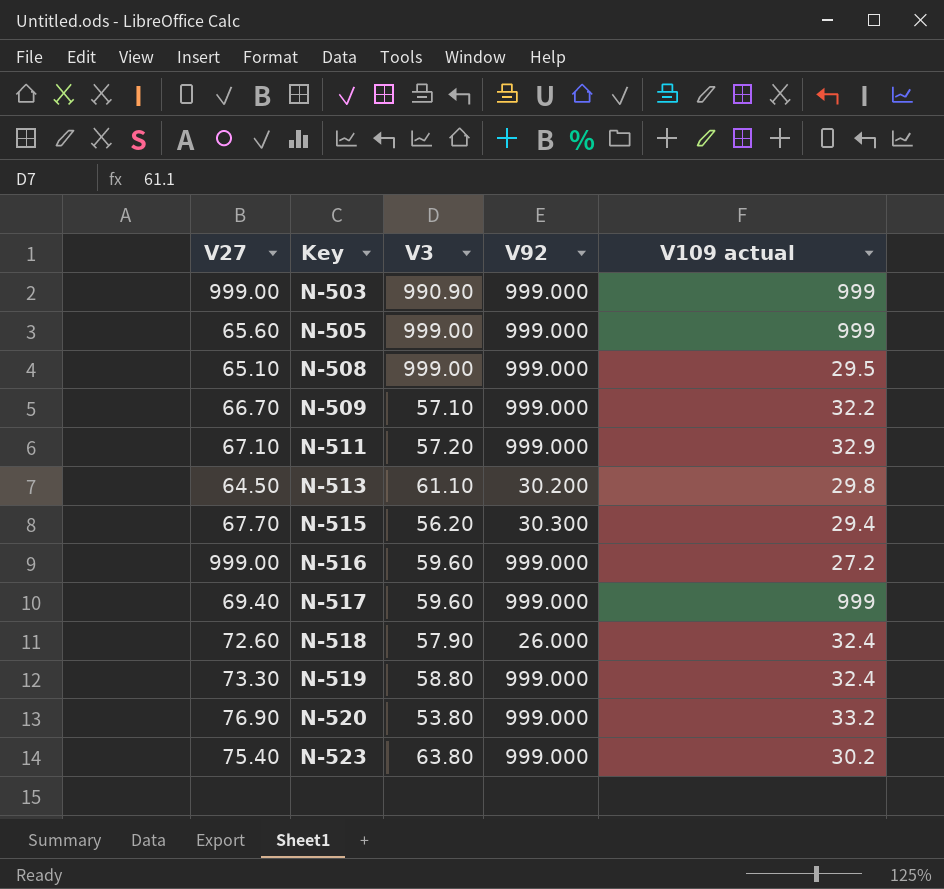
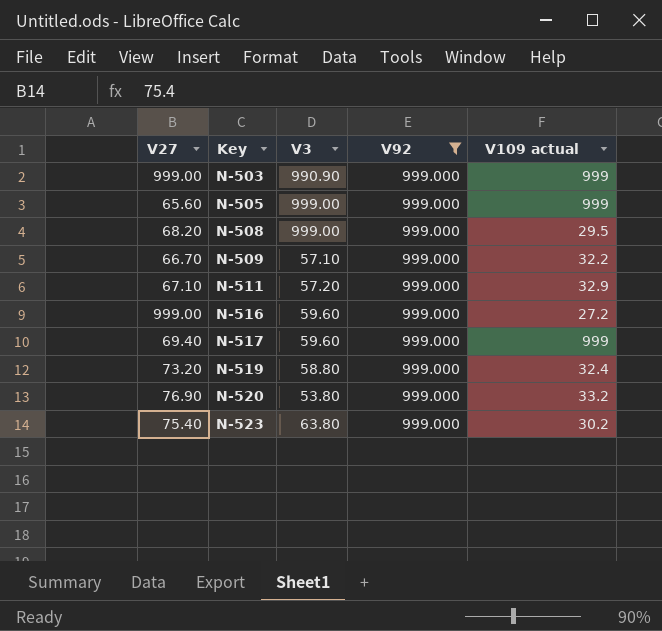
filter: none -> V92 = 999.000
N-508 | V27: 65.10 -> 68.20
N-519 | V27: 73.30 -> 73.20

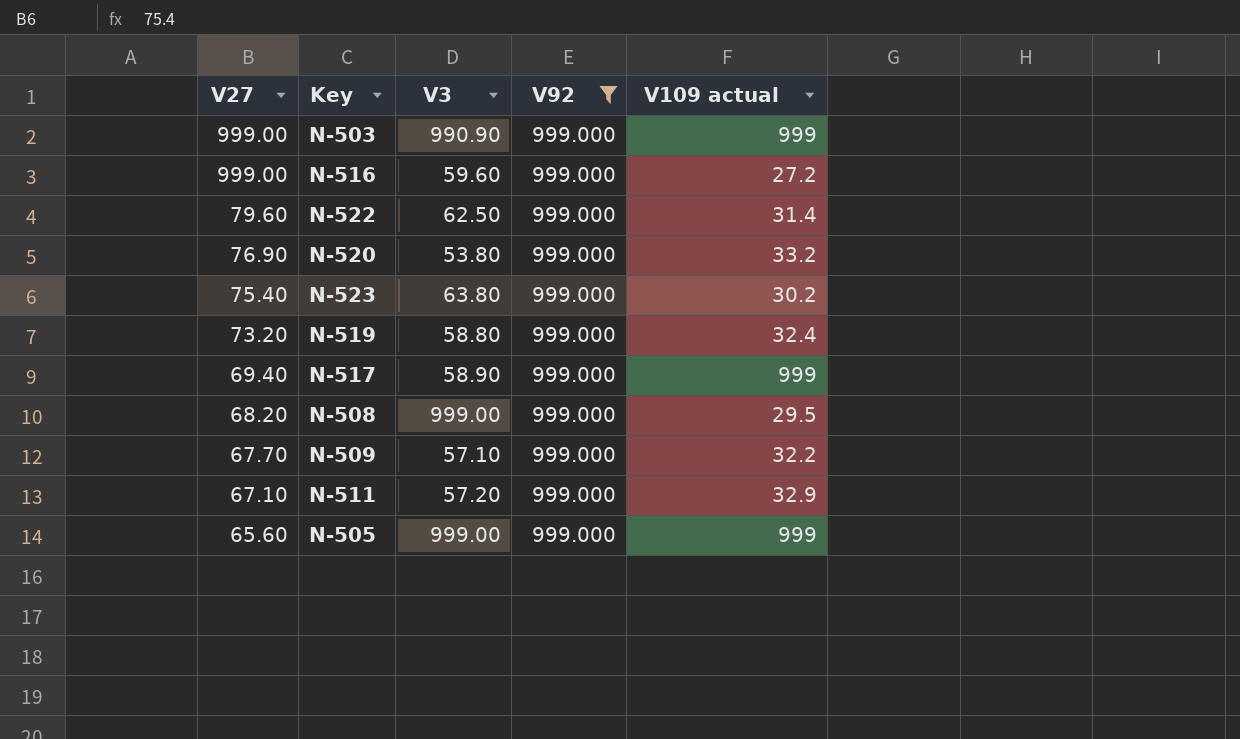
row order: Key ascending -> V27 descending
row N-522: none -> 79.60 | 62.50 | 999.000 | 31.4
N-517 | V3: 59.60 -> 58.90
N-509 | V27: 66.70 -> 67.70

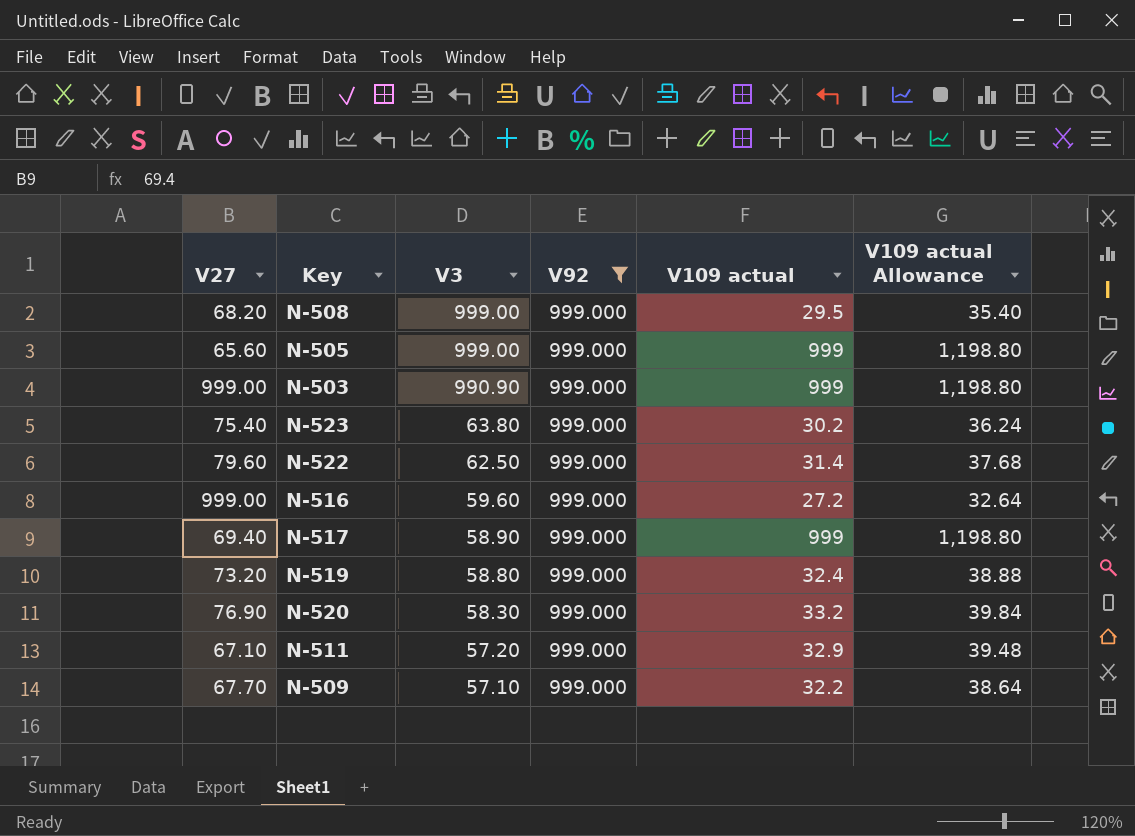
row order: V27 descending -> V3 descending
column V109 actual Allowance | formula: none -> [V109 actual] * 1.2
N-520 | V3: 53.80 -> 58.30

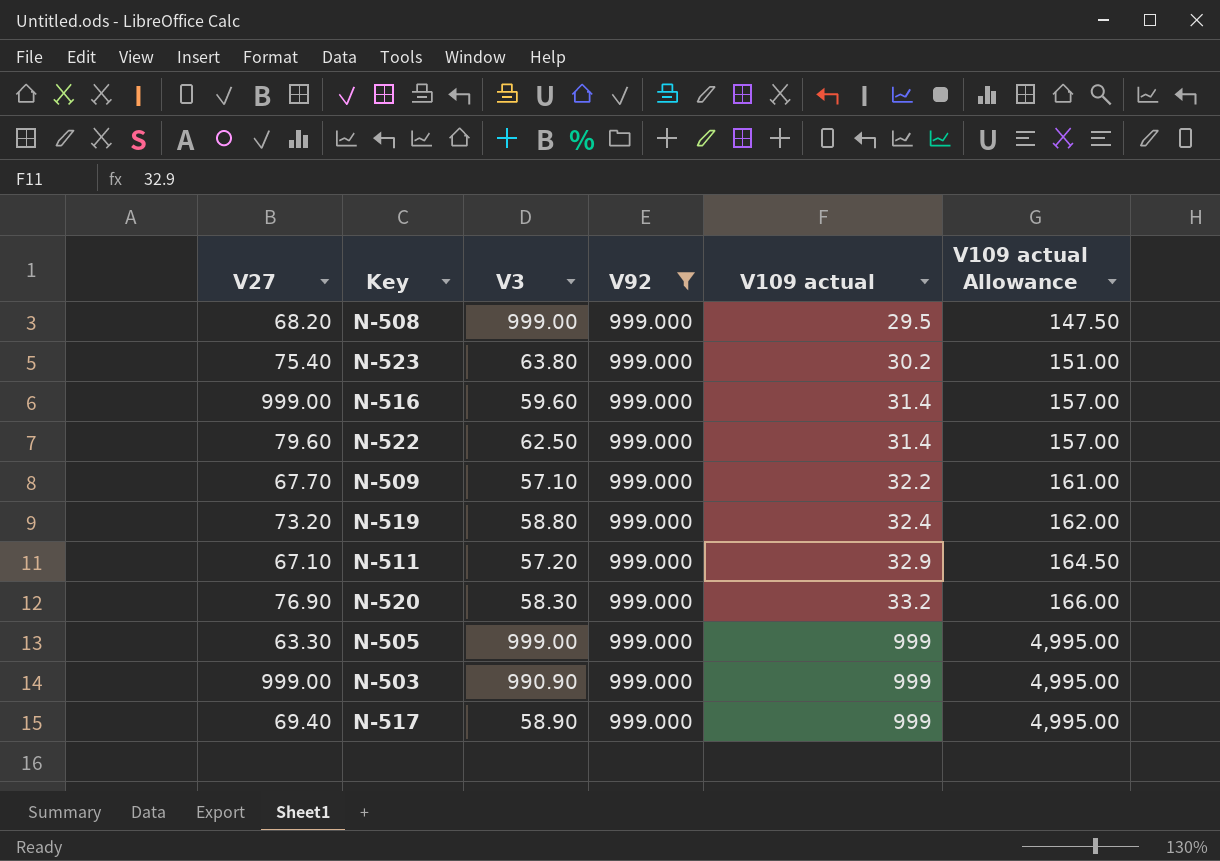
row order: V3 descending -> V109 actual ascending
column V109 actual Allowance | formula: [V109 actual] * 1.2 -> [V109 actual] * 5
N-516 | V109 actual: 27.2 -> 31.4
N-505 | V27: 65.60 -> 63.30

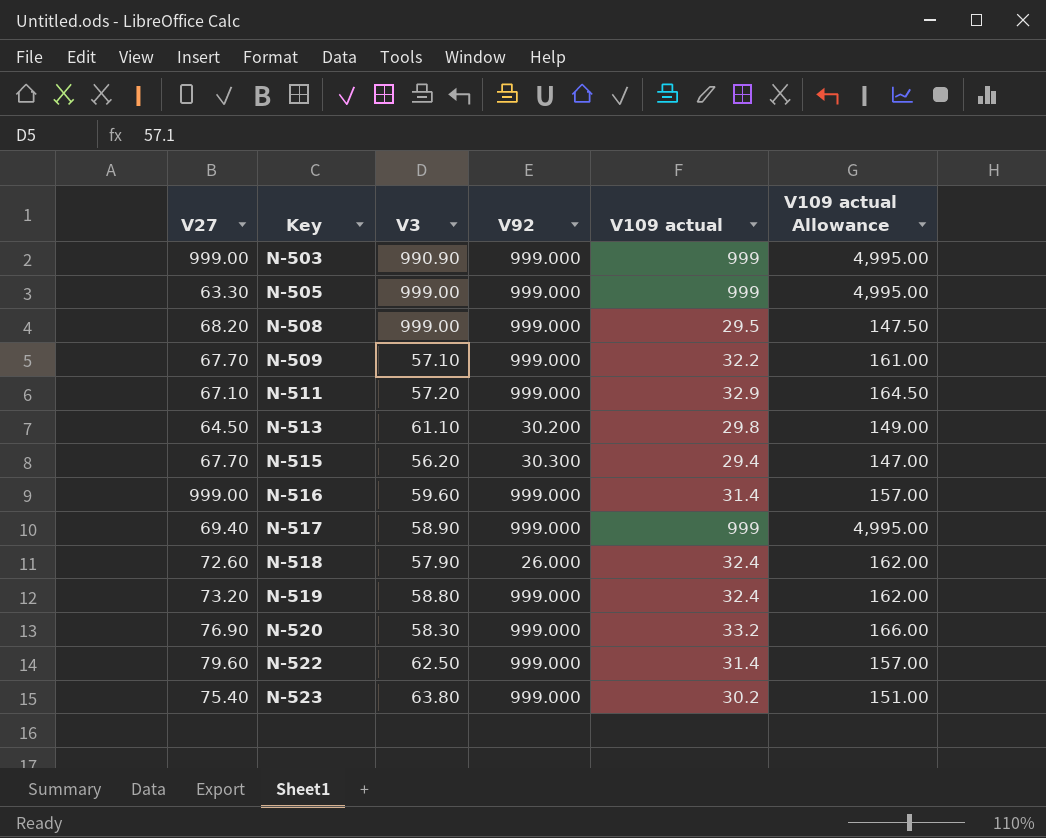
filter: V92 = 999.000 -> none
row order: V109 actual ascending -> Key ascending

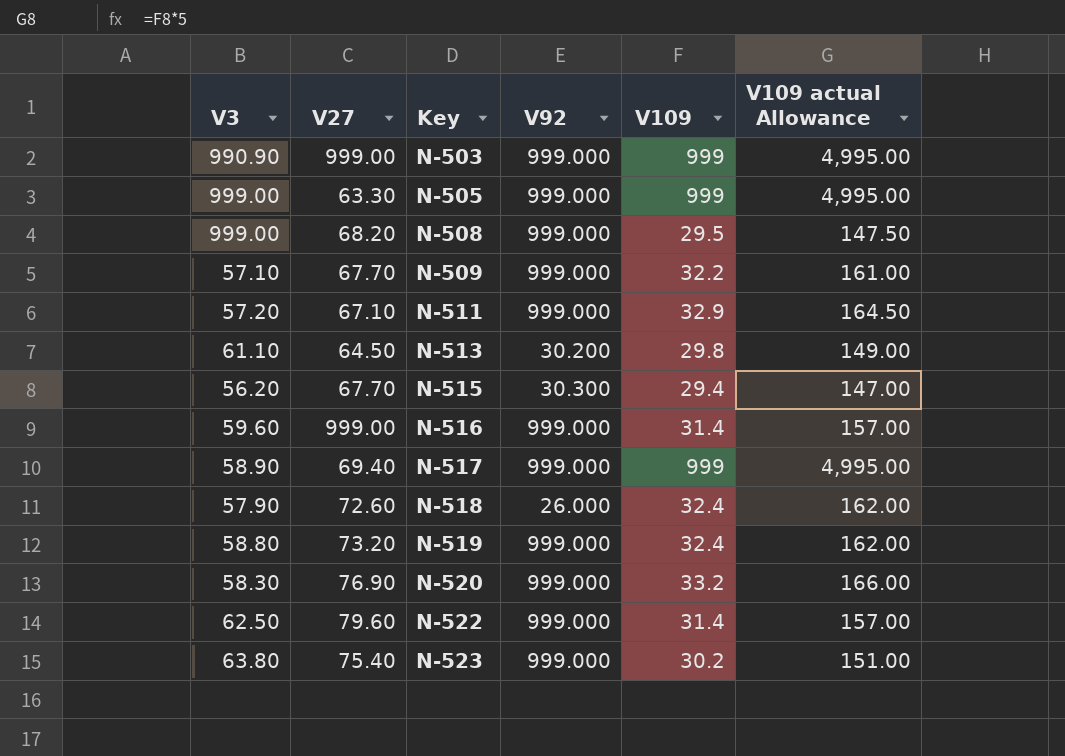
column V3 | position: 3 -> 1
column name: V109 actual -> V109

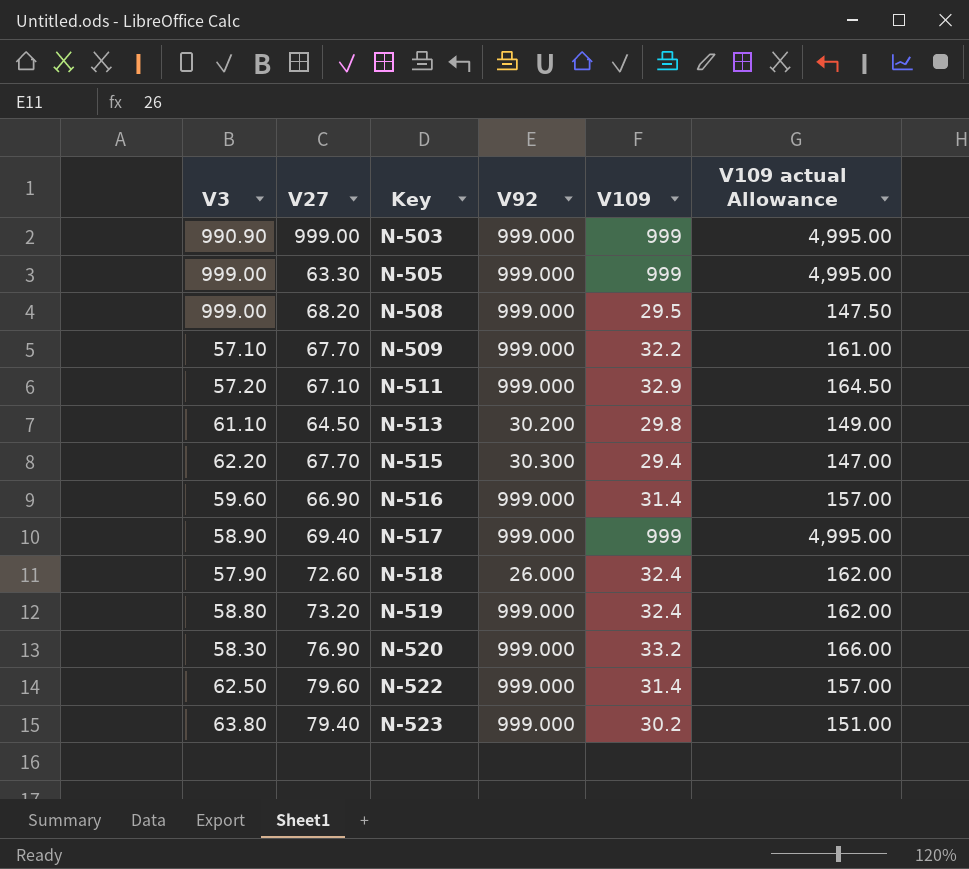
N-515 | V3: 56.20 -> 62.20
N-516 | V27: 999.00 -> 66.90
N-523 | V27: 75.40 -> 79.40

